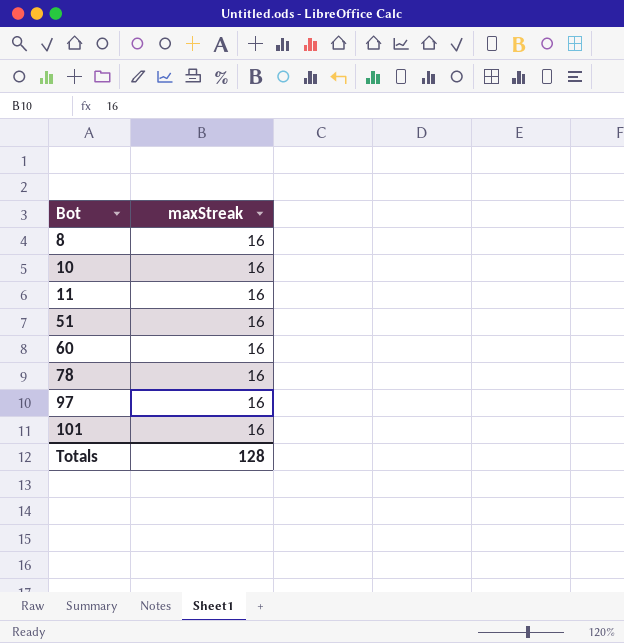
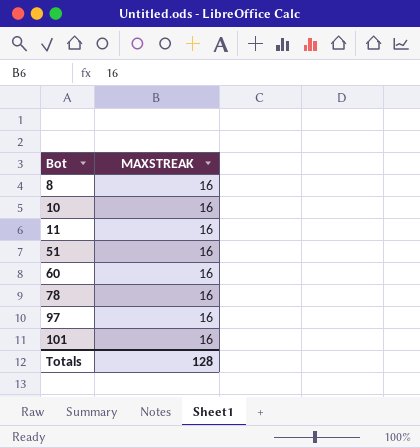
column name: maxStreak -> MAXSTREAK

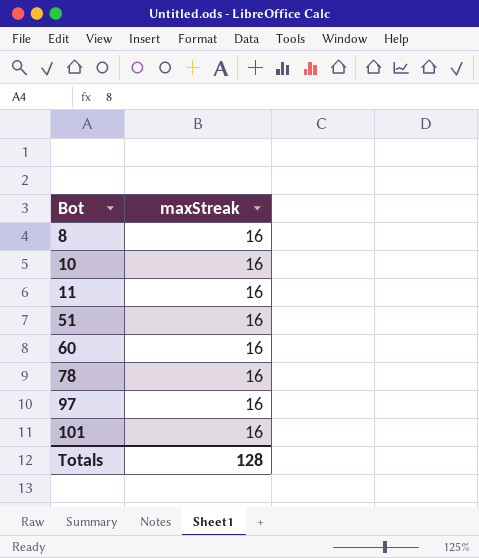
column name: MAXSTREAK -> maxStreak

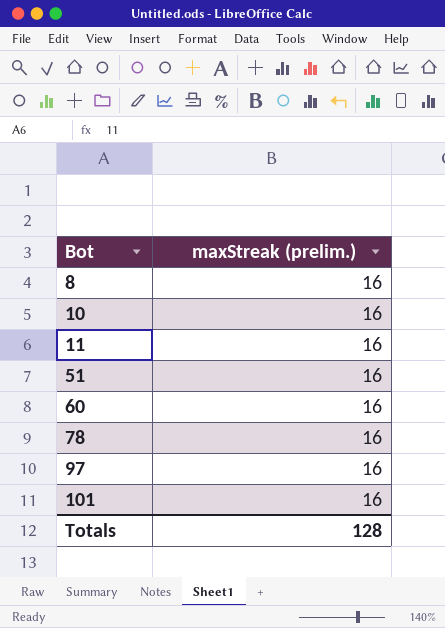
column name: maxStreak -> maxStreak (prelim.)

